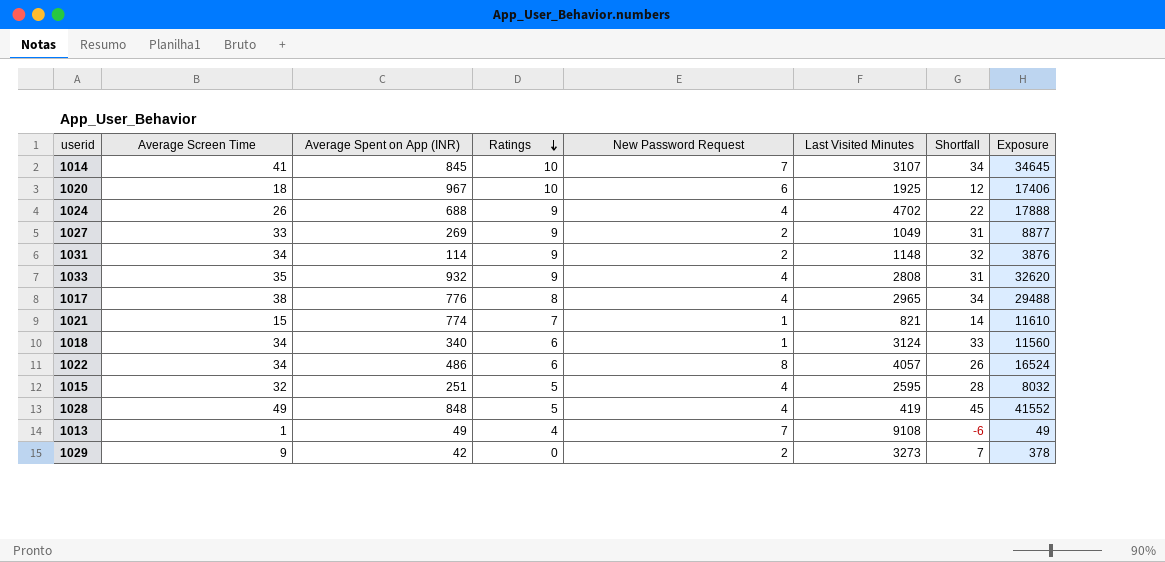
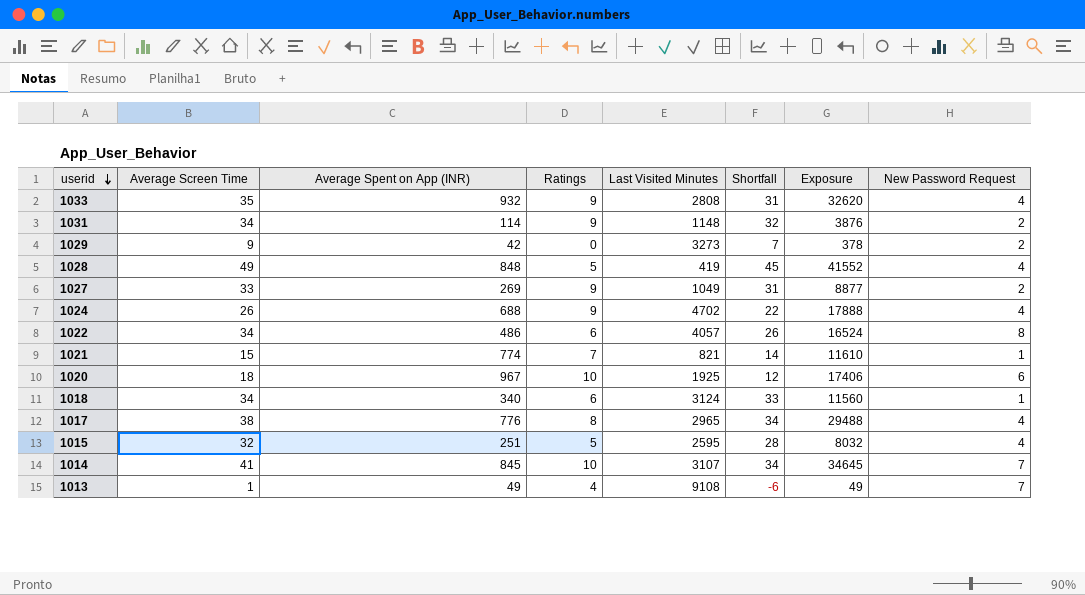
row order: Ratings descending -> userid descending
column New Password Request | position: 5 -> 8

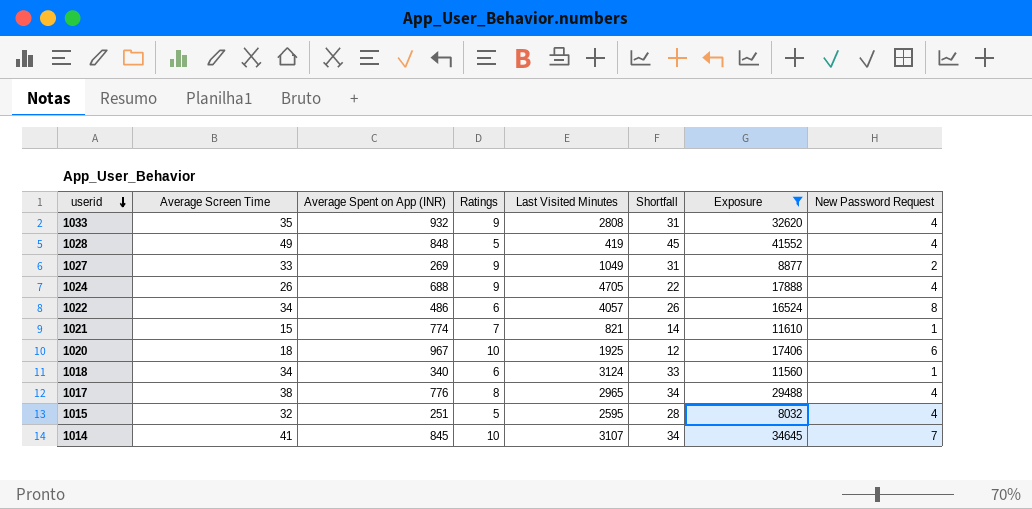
filter: none -> Exposure >= 8032
1024 | Last Visited Minutes: 4702 -> 4705

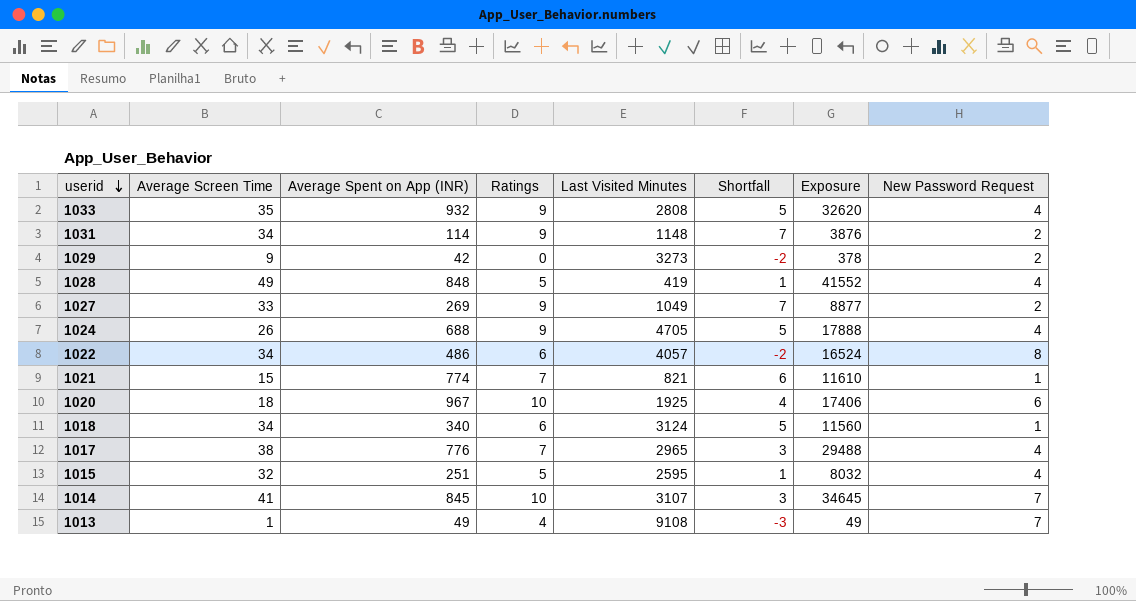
filter: Exposure >= 8032 -> none
column Shortfall | formula: [Average Screen Time] - [New Password Request] -> [Ratings] - [New Password Request]
1017 | Ratings: 8 -> 7

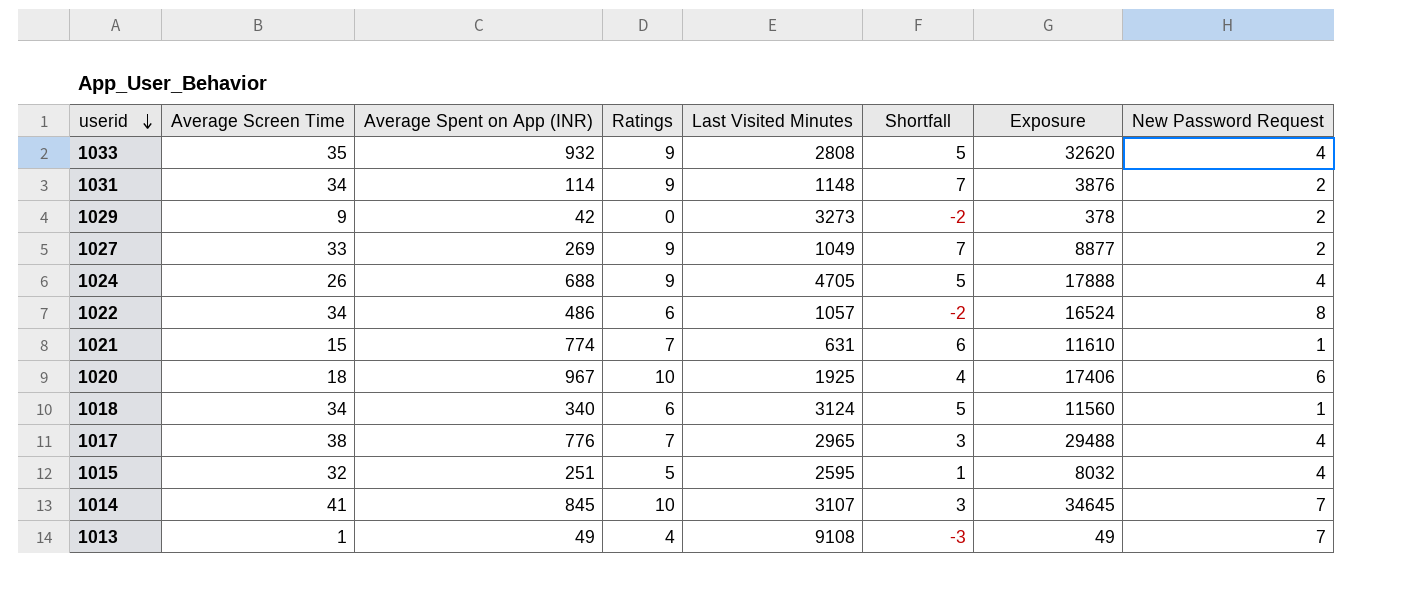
row 1028: 49 | 848 | 5 | 419 | 1 | 41552 | 4 -> none
1022 | Last Visited Minutes: 4057 -> 1057
1021 | Last Visited Minutes: 821 -> 631

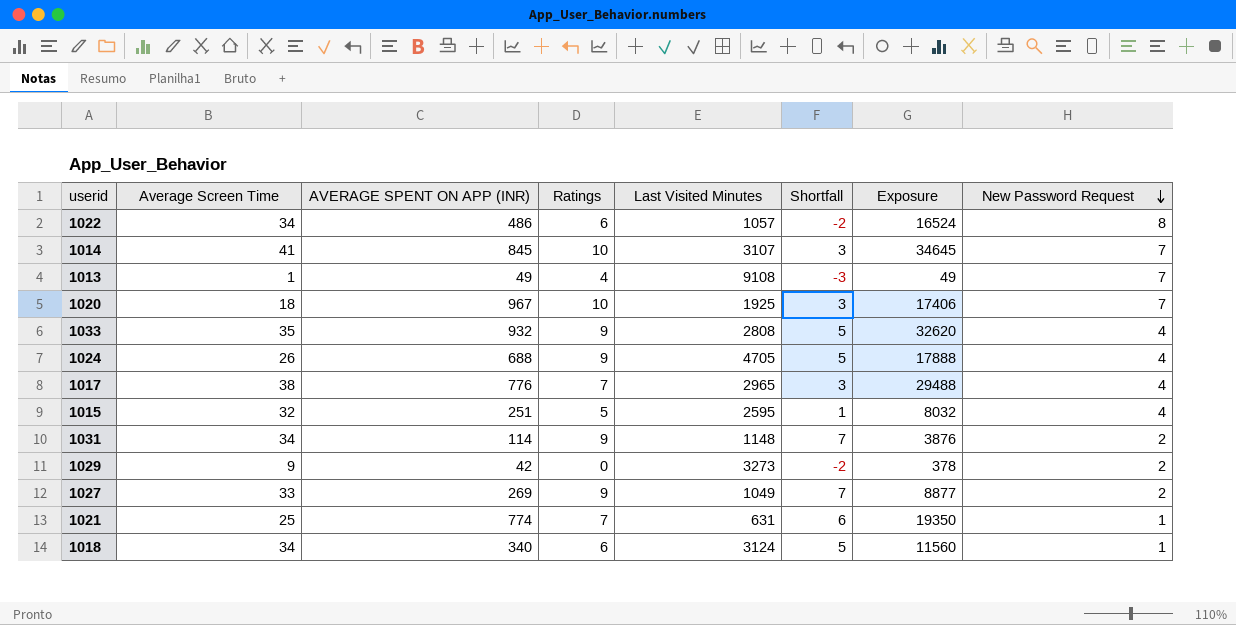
row order: userid descending -> New Password Request descending
column name: Average Spent on App (INR) -> AVERAGE SPENT ON APP (INR)
1020 | Shortfall: 4 -> 3
1020 | New Password Request: 6 -> 7
1021 | Average Screen Time: 15 -> 25
1021 | Exposure: 11610 -> 19350

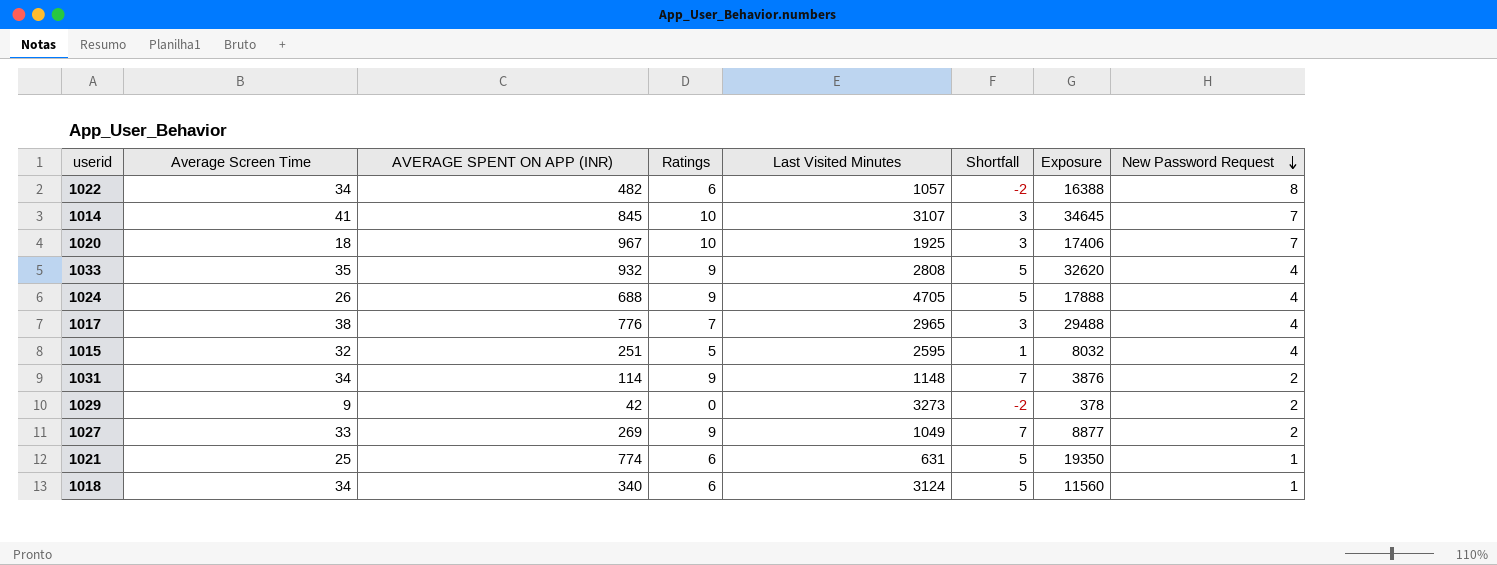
row 1013: 1 | 49 | 4 | 9108 | -3 | 49 | 7 -> none
1022 | AVERAGE SPENT ON APP (INR): 486 -> 482
1022 | Exposure: 16524 -> 16388
1021 | Ratings: 7 -> 6
1021 | Shortfall: 6 -> 5

